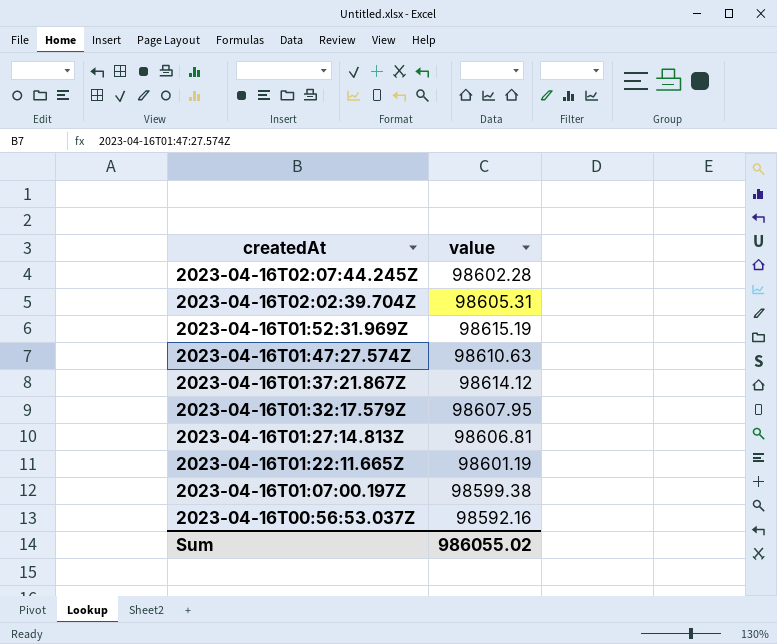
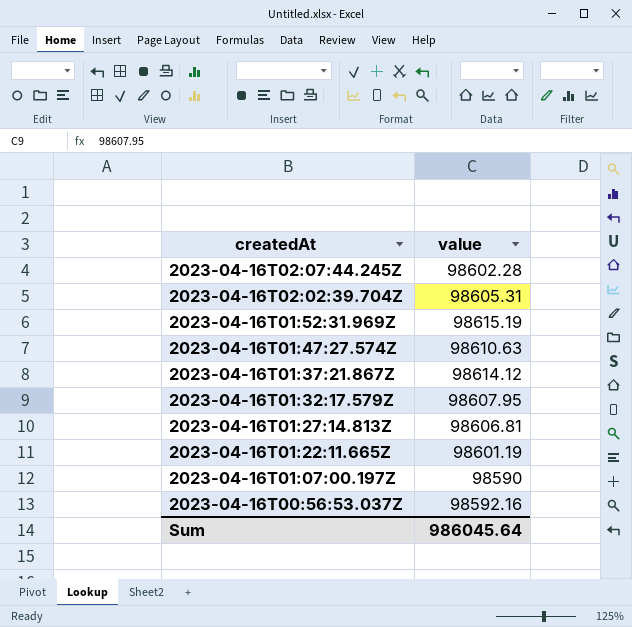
2023-04-16T01:07:00.197Z | value: 98599.38 -> 98590
Sum | value: 986055.02 -> 986045.64

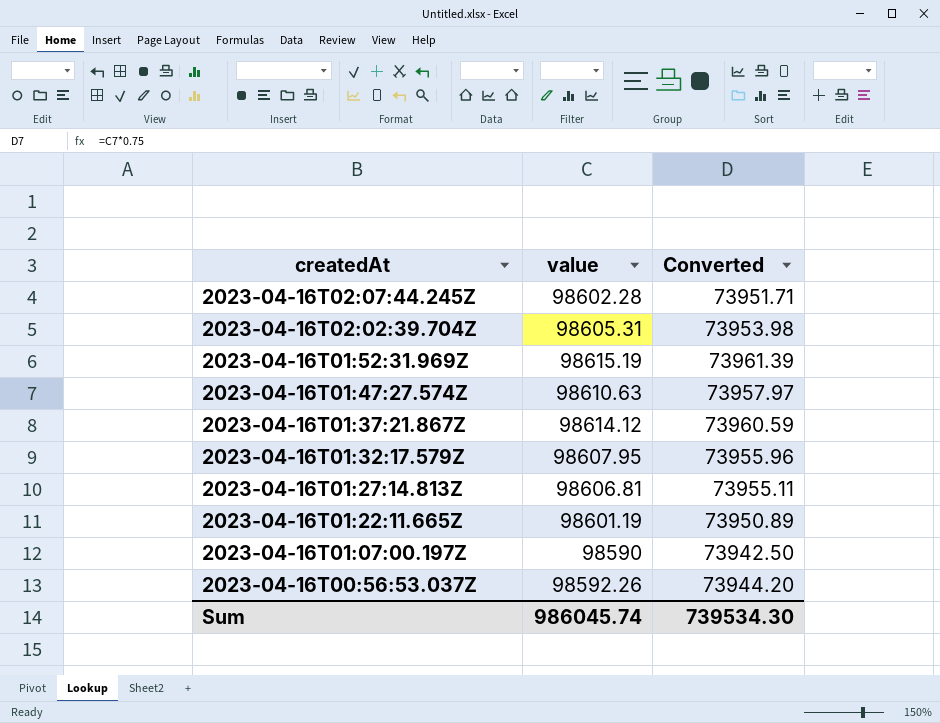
column Converted | formula: none -> [value] * 0.75
2023-04-16T00:56:53.037Z | value: 98592.16 -> 98592.26
Sum | value: 986045.64 -> 986045.74

